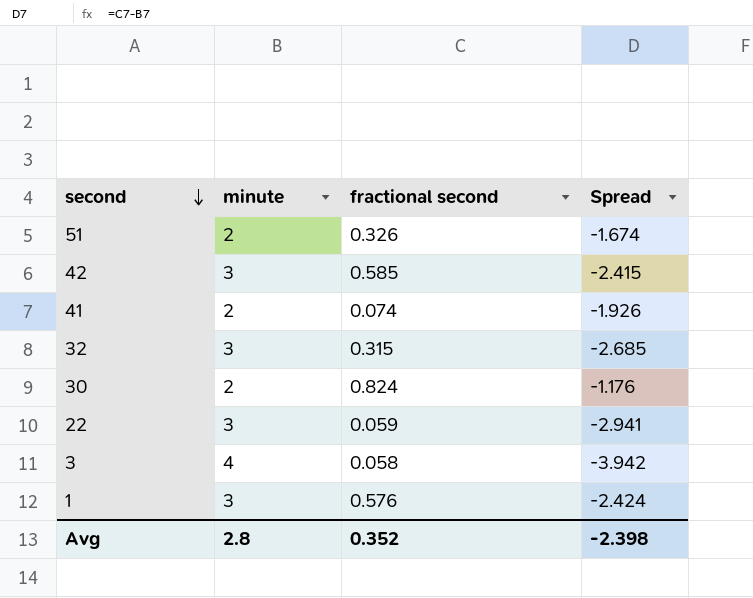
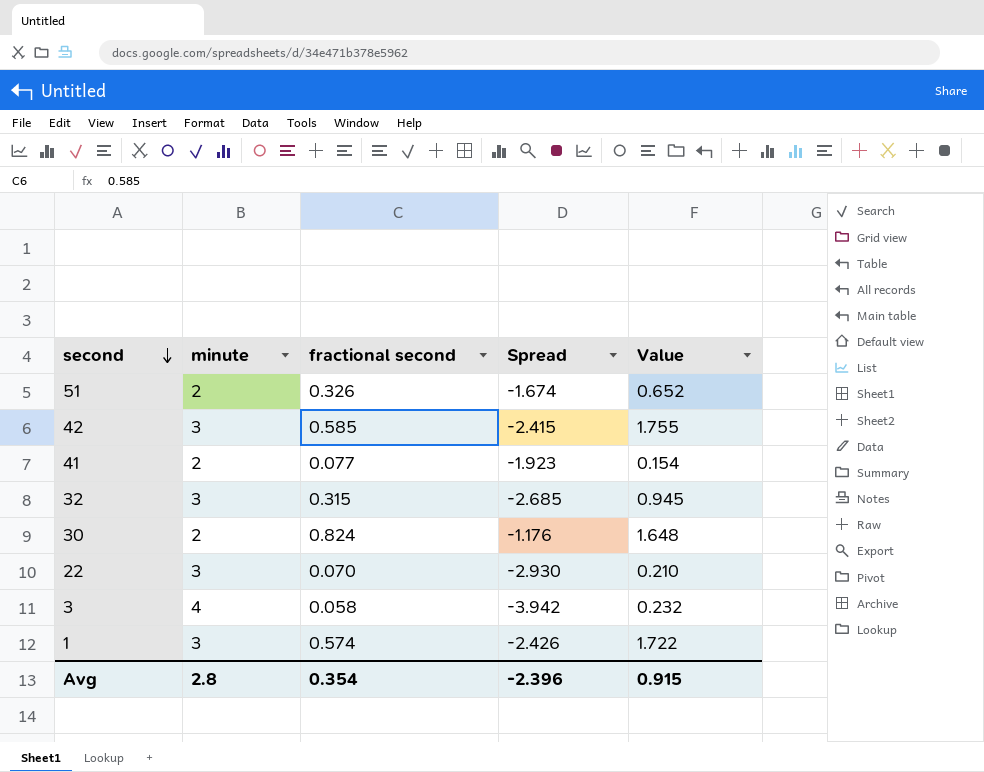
column Value | formula: none -> [minute] * [fractional second]
41 | fractional second: 0.074 -> 0.077
41 | Spread: -1.926 -> -1.923
22 | fractional second: 0.059 -> 0.070
22 | Spread: -2.941 -> -2.930
1 | fractional second: 0.576 -> 0.574
1 | Spread: -2.424 -> -2.426
Avg | fractional second: 0.352 -> 0.354
Avg | Spread: -2.398 -> -2.396

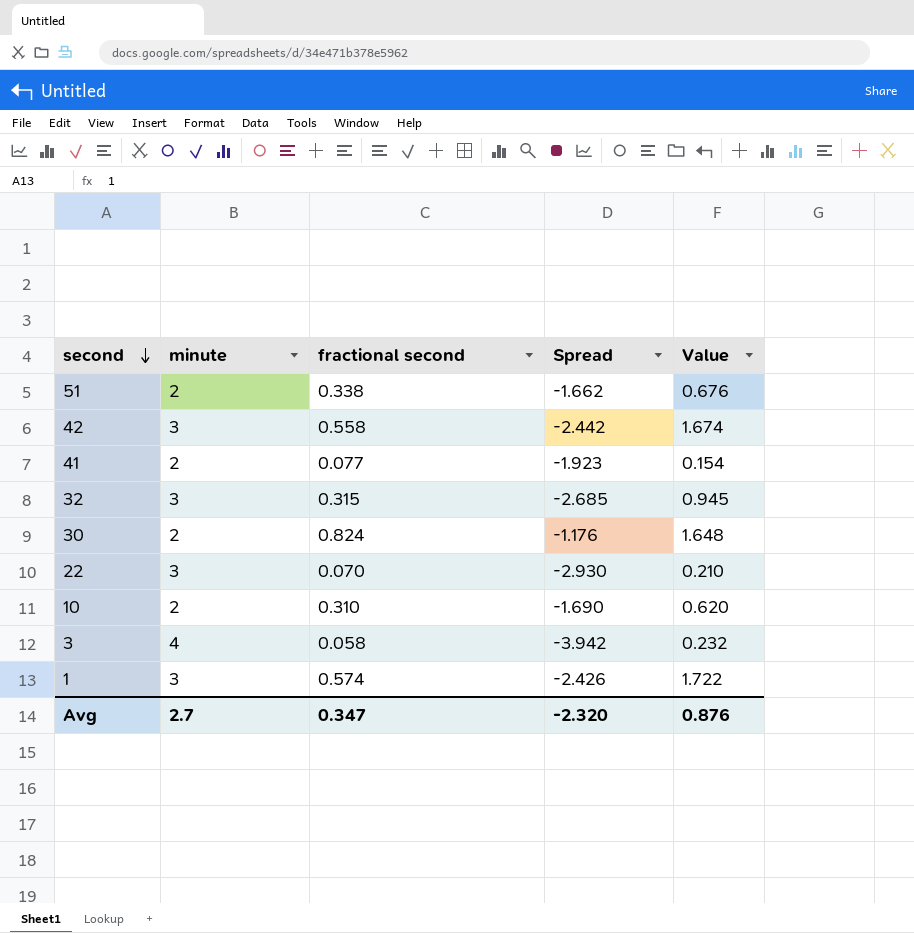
51 | fractional second: 0.326 -> 0.338
51 | Spread: -1.674 -> -1.662
51 | Value: 0.652 -> 0.676
42 | fractional second: 0.585 -> 0.558
42 | Spread: -2.415 -> -2.442
42 | Value: 1.755 -> 1.674
row 10: none -> 2 | 0.310 | -1.690 | 0.620
Avg | minute: 2.8 -> 2.7
Avg | fractional second: 0.354 -> 0.347
Avg | Spread: -2.396 -> -2.320
Avg | Value: 0.915 -> 0.876

